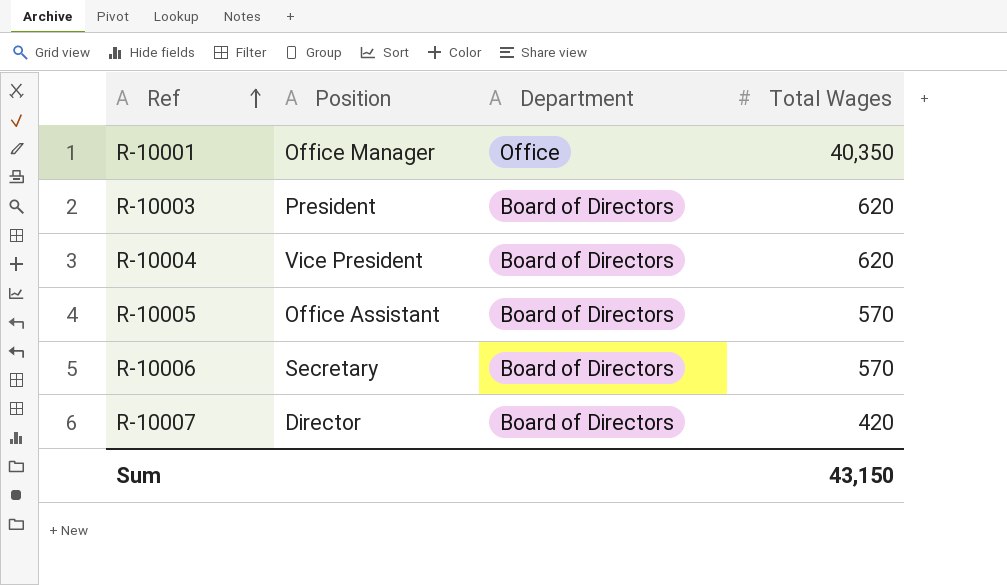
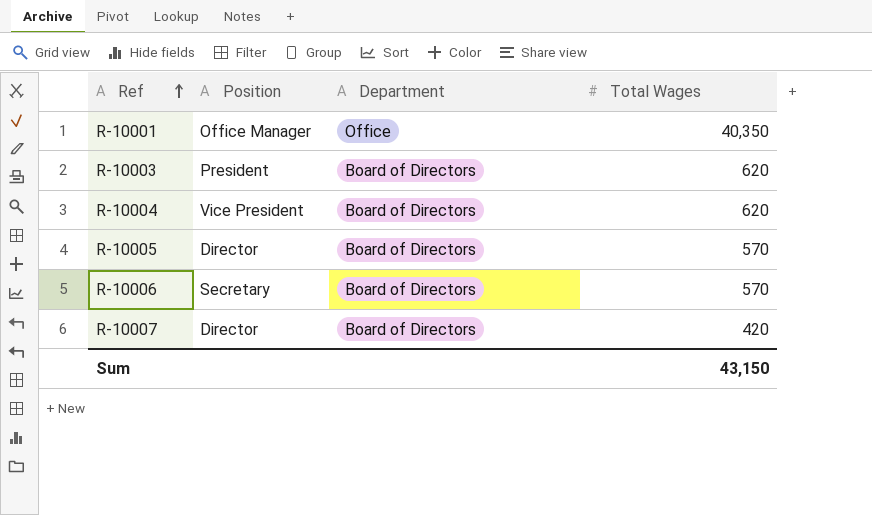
R-10005 | Position: Office Assistant -> Director

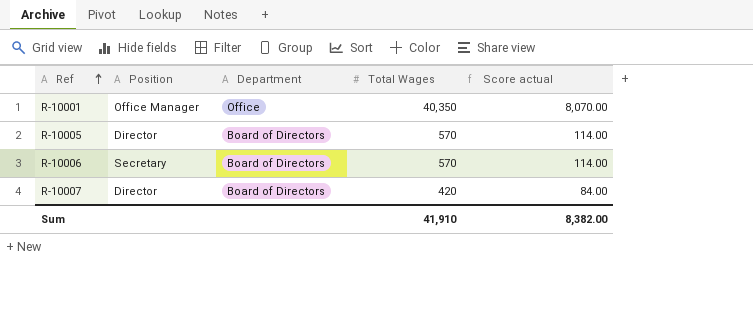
column Score actual | formula: none -> [Total Wages] * 0.2
row R-10003: President | Board of Directors | 620 -> none
row R-10004: Vice President | Board of Directors | 620 -> none
Sum | Total Wages: 43,150 -> 41,910

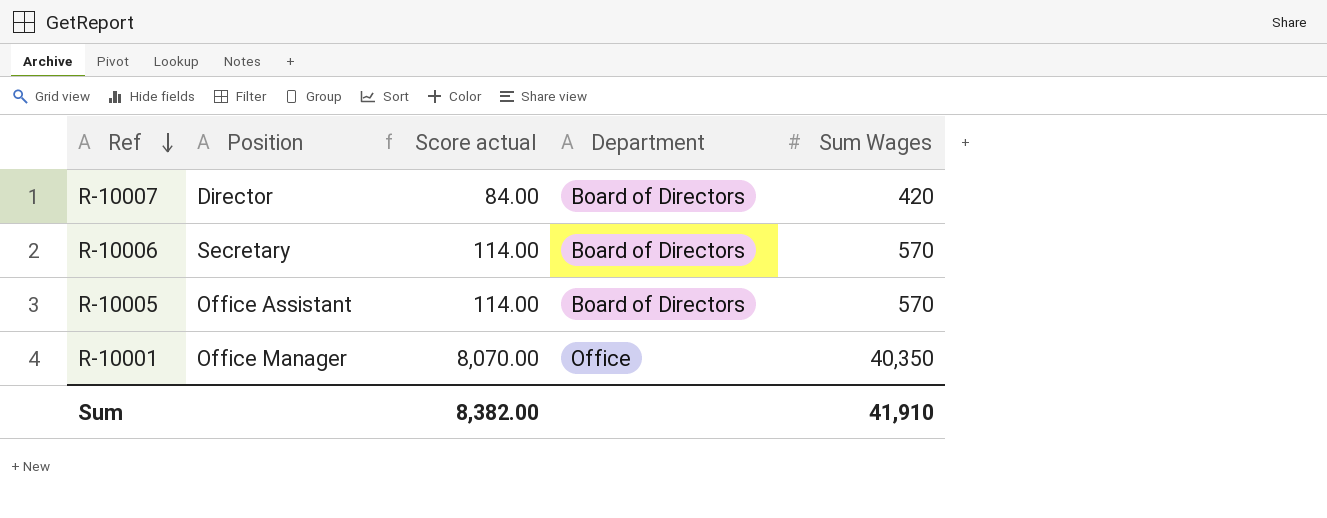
row order: Ref ascending -> Ref descending
column Score actual | position: 5 -> 3
column name: Total Wages -> Sum Wages
R-10005 | Position: Director -> Office Assistant

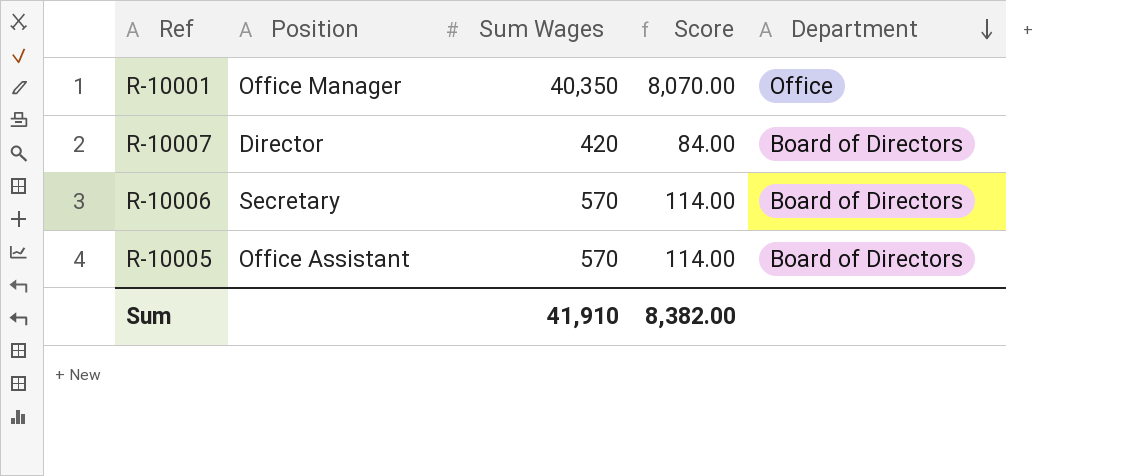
row order: Ref descending -> Department descending
column Sum Wages | position: 5 -> 3
column name: Score actual -> Score

